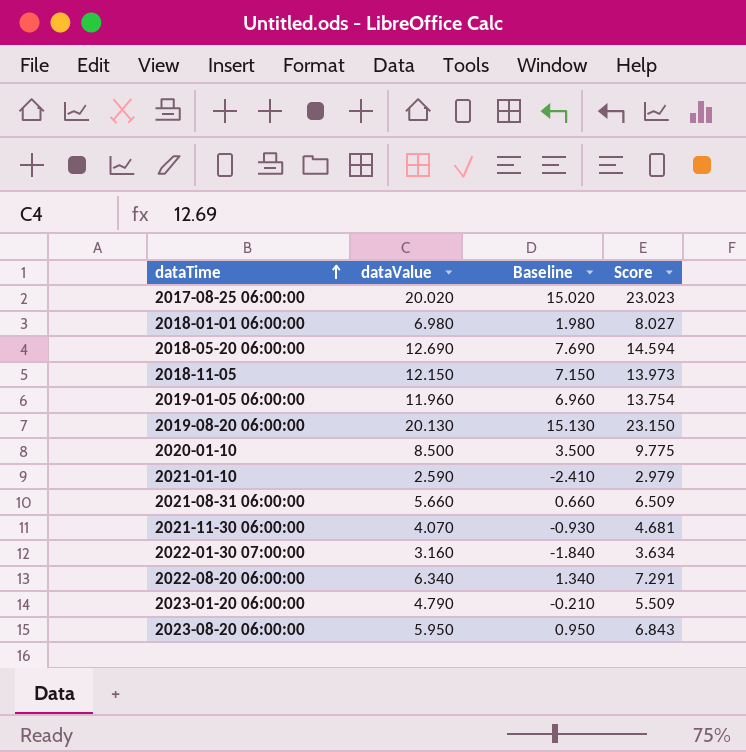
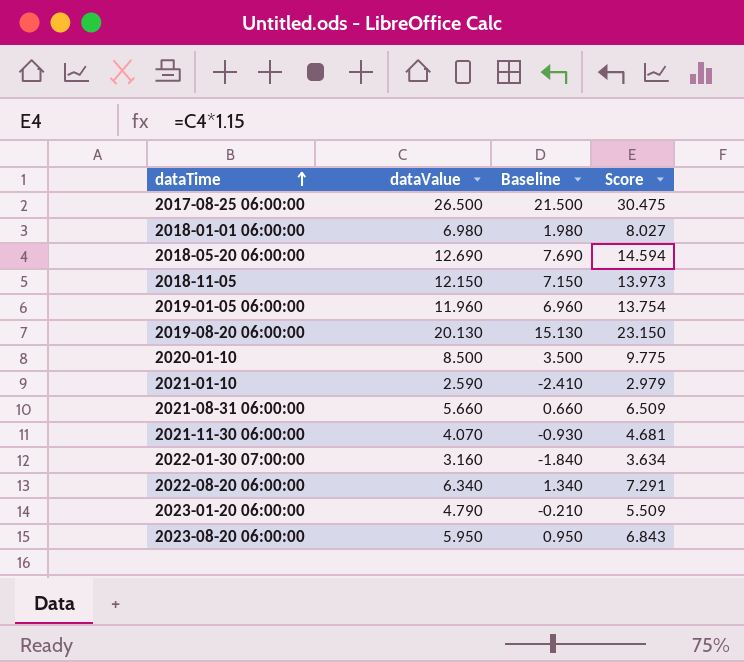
2017-08-25 06:00:00 | dataValue: 20.020 -> 26.500
2017-08-25 06:00:00 | Baseline: 15.020 -> 21.500
2017-08-25 06:00:00 | Score: 23.023 -> 30.475

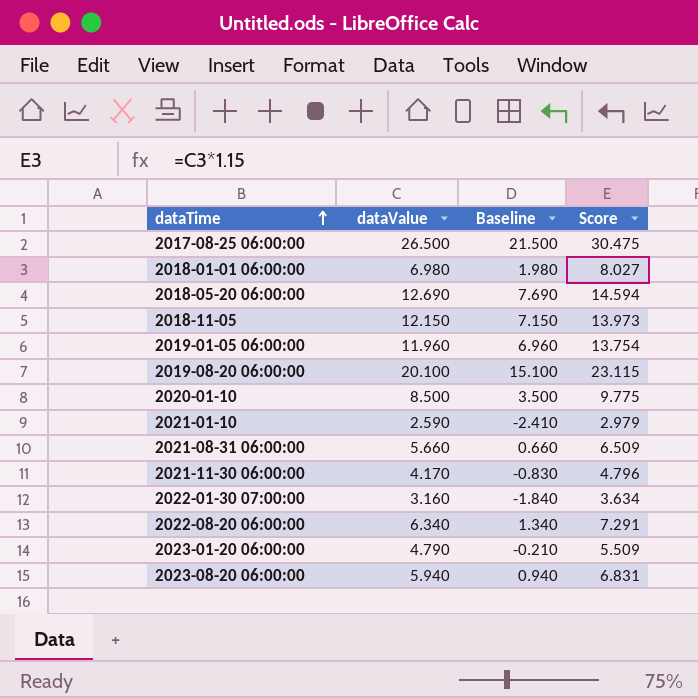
2019-08-20 06:00:00 | dataValue: 20.130 -> 20.100
2019-08-20 06:00:00 | Baseline: 15.130 -> 15.100
2019-08-20 06:00:00 | Score: 23.150 -> 23.115
2021-11-30 06:00:00 | dataValue: 4.070 -> 4.170
2021-11-30 06:00:00 | Baseline: -0.930 -> -0.830
2021-11-30 06:00:00 | Score: 4.681 -> 4.796
2023-08-20 06:00:00 | dataValue: 5.950 -> 5.940
2023-08-20 06:00:00 | Baseline: 0.950 -> 0.940
2023-08-20 06:00:00 | Score: 6.843 -> 6.831

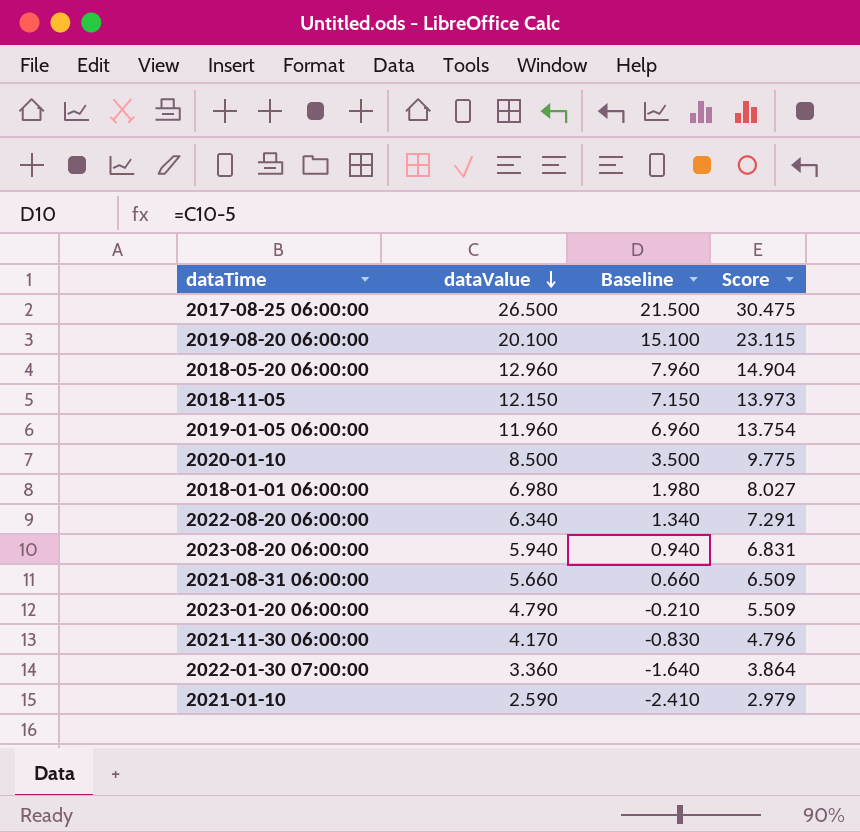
row order: dataTime ascending -> dataValue descending
2018-05-20 06:00:00 | dataValue: 12.690 -> 12.960
2018-05-20 06:00:00 | Baseline: 7.690 -> 7.960
2018-05-20 06:00:00 | Score: 14.594 -> 14.904
2022-01-30 07:00:00 | dataValue: 3.160 -> 3.360
2022-01-30 07:00:00 | Baseline: -1.840 -> -1.640
2022-01-30 07:00:00 | Score: 3.634 -> 3.864

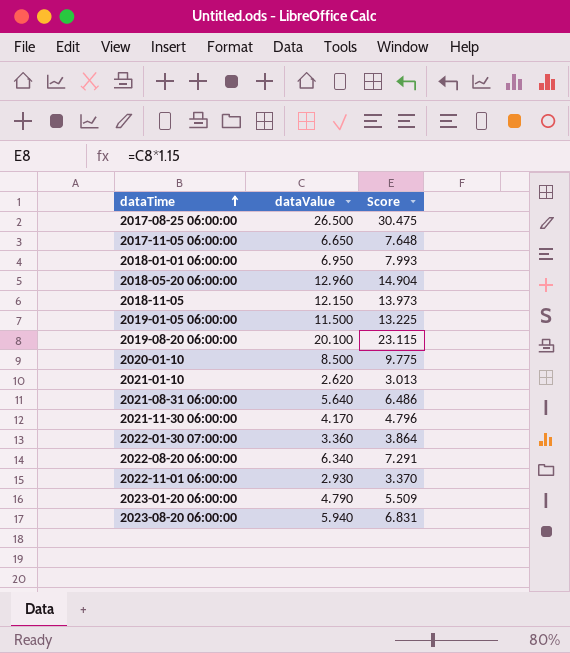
row order: dataValue descending -> dataTime ascending
column Baseline | formula: [dataValue] - 5 -> none
row 2017-11-05 06:00:00: none -> 6.650 | 7.648
2018-01-01 06:00:00 | dataValue: 6.980 -> 6.950
2018-01-01 06:00:00 | Score: 8.027 -> 7.993
2019-01-05 06:00:00 | dataValue: 11.960 -> 11.500
2019-01-05 06:00:00 | Score: 13.754 -> 13.225
2021-01-10 | dataValue: 2.590 -> 2.620
2021-01-10 | Score: 2.979 -> 3.013
2021-08-31 06:00:00 | dataValue: 5.660 -> 5.640
2021-08-31 06:00:00 | Score: 6.509 -> 6.486
row 2022-11-01 06:00:00: none -> 2.930 | 3.370

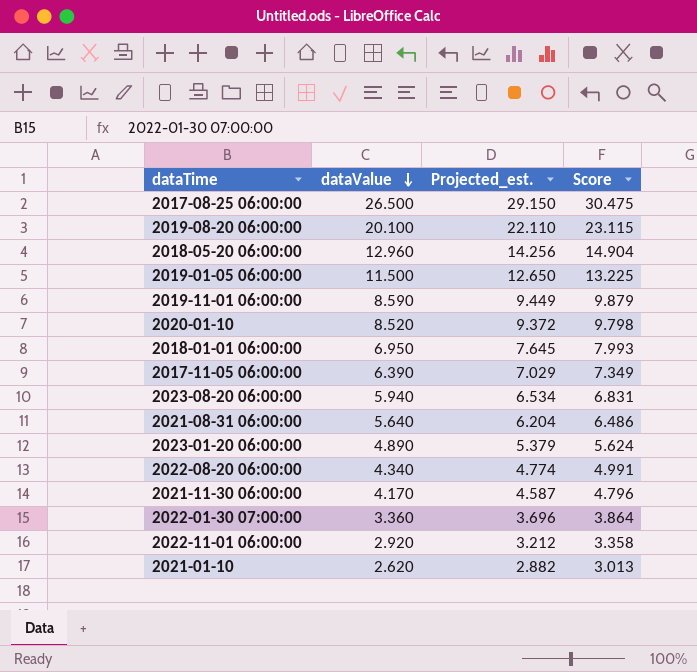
row order: dataTime ascending -> dataValue descending
column Projected_est. | formula: none -> [dataValue] * 1.1
row 2018-11-05: 12.150 | 13.973 -> none
row 2019-11-01 06:00:00: none -> 8.590 | 9.449 | 9.879
2020-01-10 | dataValue: 8.500 -> 8.520
2020-01-10 | Score: 9.775 -> 9.798
2017-11-05 06:00:00 | dataValue: 6.650 -> 6.390
2017-11-05 06:00:00 | Score: 7.648 -> 7.349
2023-01-20 06:00:00 | dataValue: 4.790 -> 4.890
2023-01-20 06:00:00 | Score: 5.509 -> 5.624
2022-08-20 06:00:00 | dataValue: 6.340 -> 4.340
2022-08-20 06:00:00 | Score: 7.291 -> 4.991
2022-11-01 06:00:00 | dataValue: 2.930 -> 2.920
2022-11-01 06:00:00 | Score: 3.370 -> 3.358

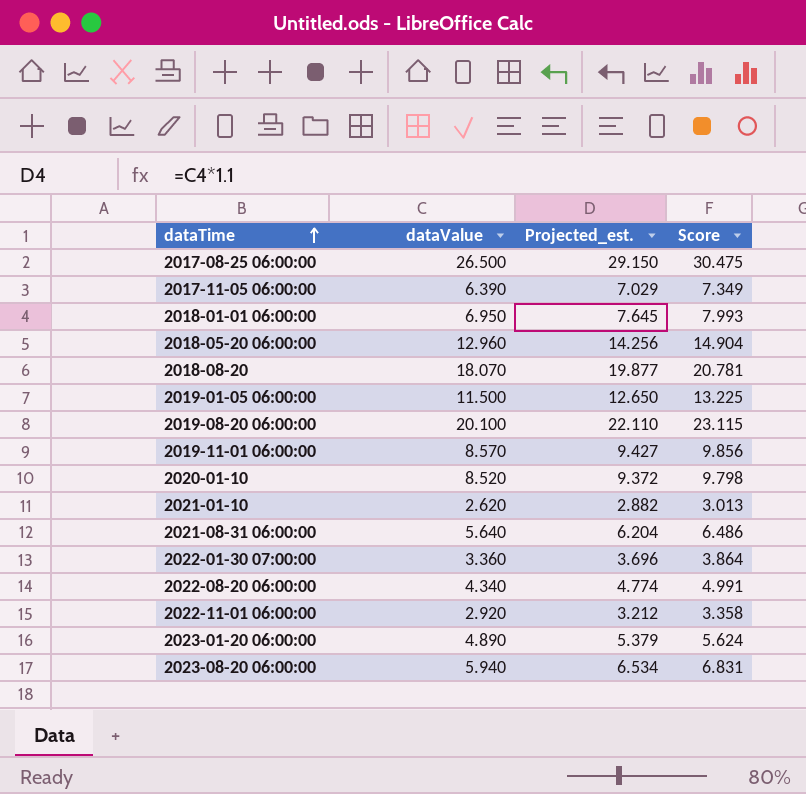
row order: dataValue descending -> dataTime ascending
row 2021-11-30 06:00:00: 4.170 | 4.587 | 4.796 -> none
row 2018-08-20: none -> 18.070 | 19.877 | 20.781
2019-11-01 06:00:00 | dataValue: 8.590 -> 8.570
2019-11-01 06:00:00 | Projected_est.: 9.449 -> 9.427
2019-11-01 06:00:00 | Score: 9.879 -> 9.856

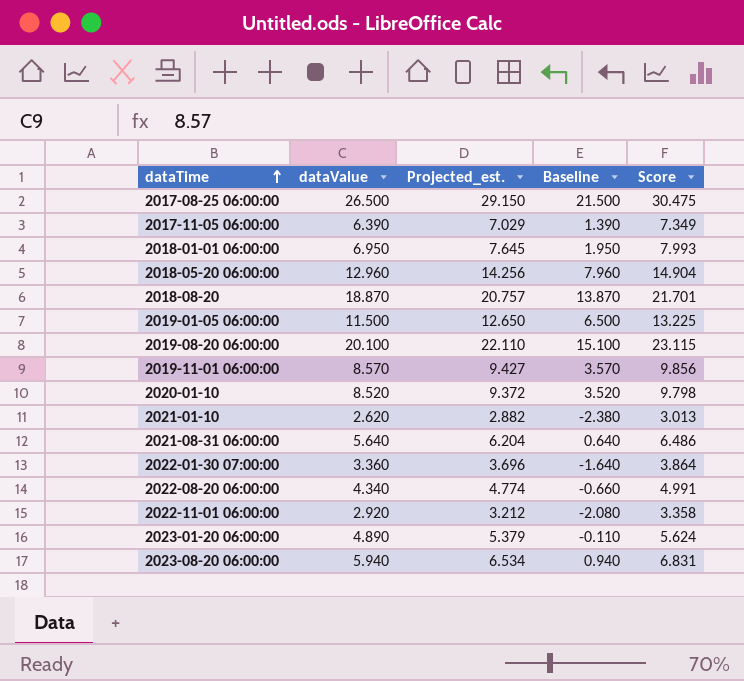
column Baseline | formula: none -> [dataValue] - 5
2018-08-20 | dataValue: 18.070 -> 18.870
2018-08-20 | Projected_est.: 19.877 -> 20.757
2018-08-20 | Score: 20.781 -> 21.701

